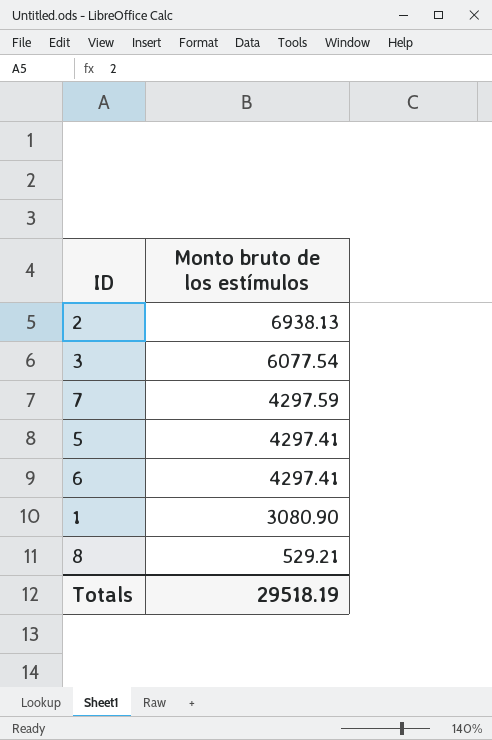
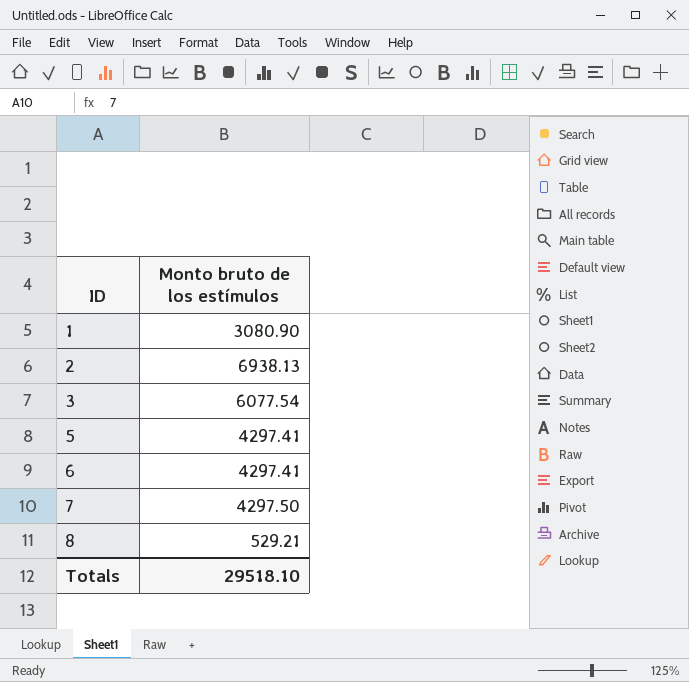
row order: Monto bruto de los estímulos descending -> ID ascending
7 | Monto bruto de los estímulos: 4297.59 -> 4297.50
Totals | Monto bruto de los estímulos: 29518.19 -> 29518.10

